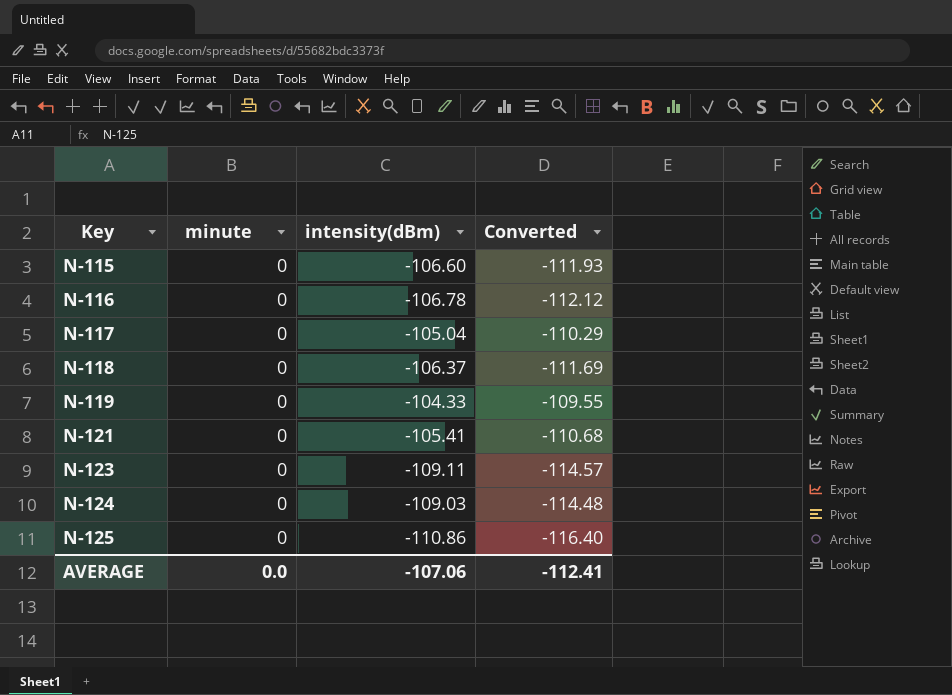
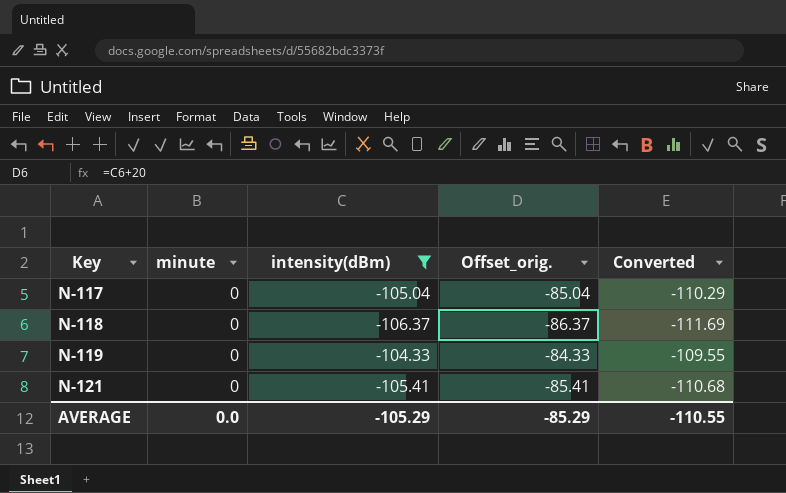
filter: none -> intensity(dBm) >= -106.37
column Offset_orig. | formula: none -> [intensity(dBm)] + 20
AVERAGE | intensity(dBm): -107.06 -> -105.29
AVERAGE | Converted: -112.41 -> -110.55

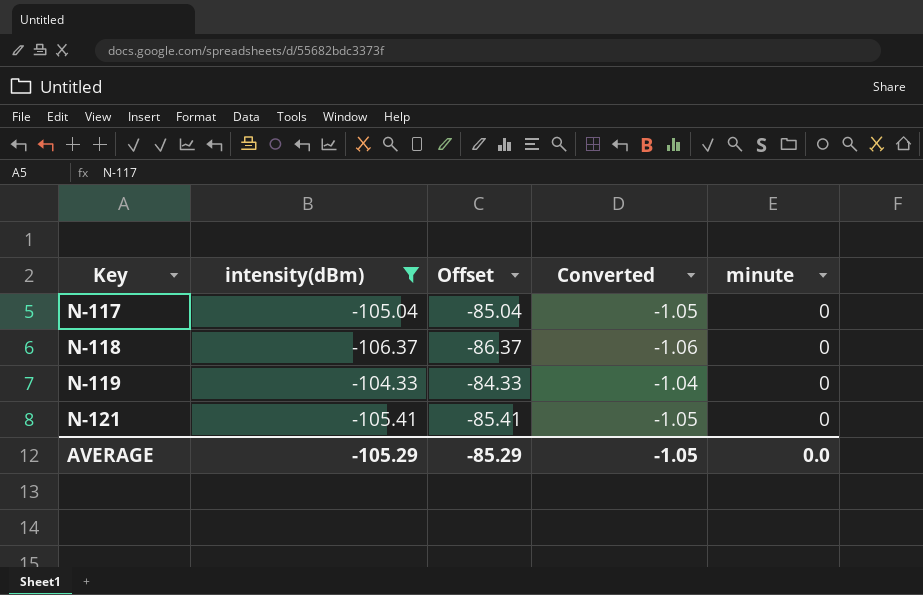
column name: Offset_orig. -> Offset
column Converted | formula: [intensity(dBm)] * 1.05 -> [intensity(dBm)] * 0.01
column minute | position: 2 -> 5
AVERAGE | Converted: -110.55 -> -1.05

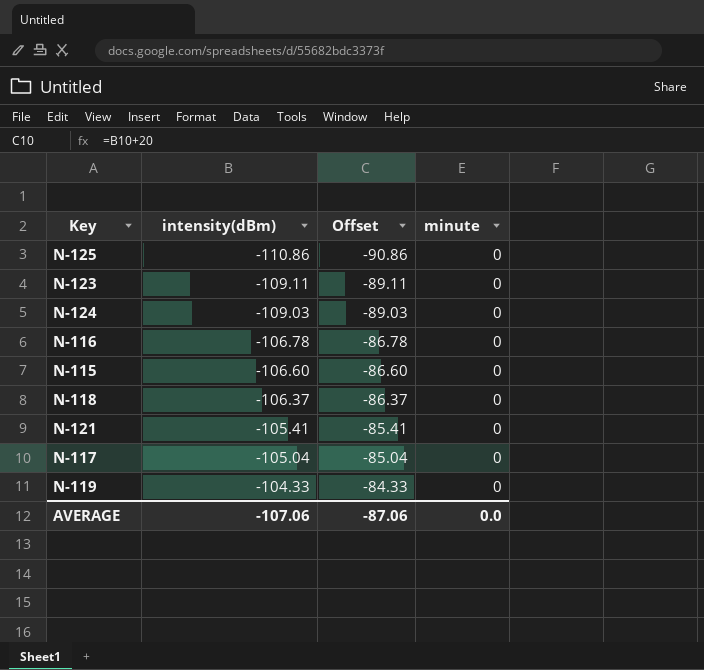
filter: intensity(dBm) >= -106.37 -> none
row order: Key ascending -> intensity(dBm) ascending
column Converted | formula: [intensity(dBm)] * 0.01 -> none
AVERAGE | intensity(dBm): -105.29 -> -107.06
AVERAGE | Offset: -85.29 -> -87.06

